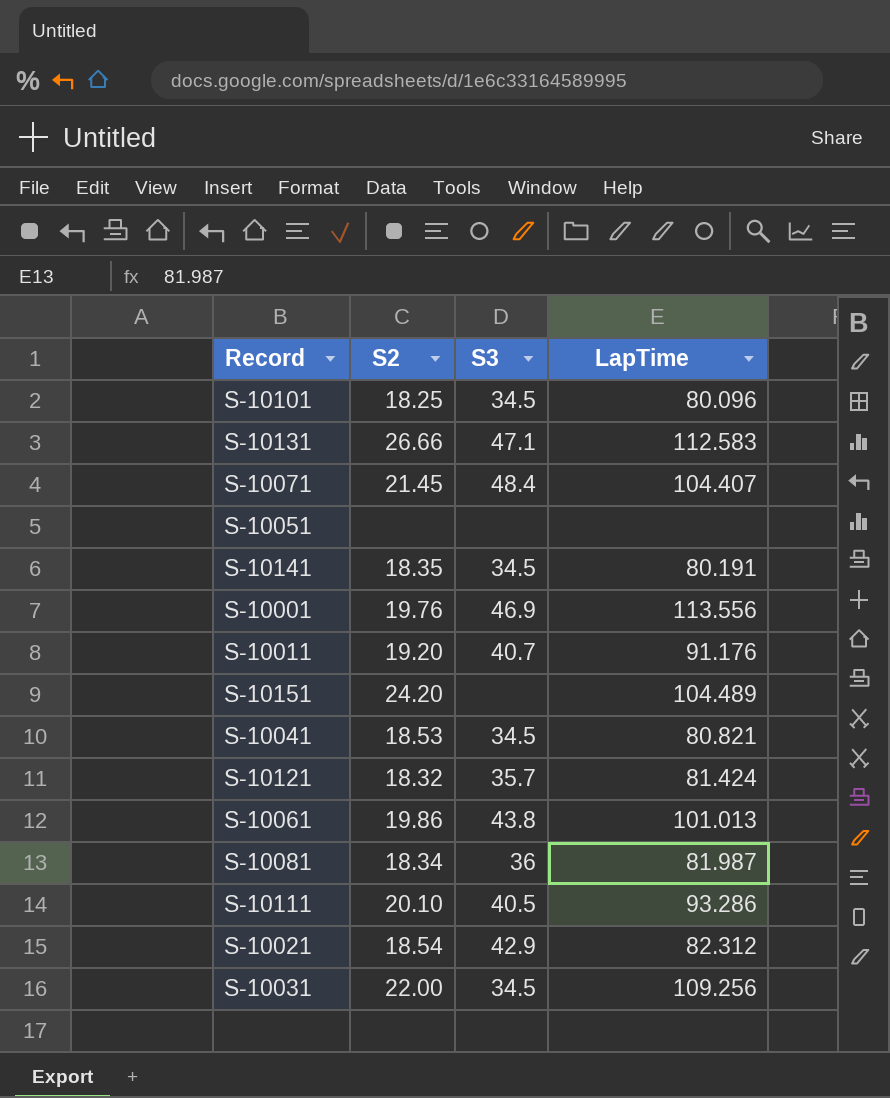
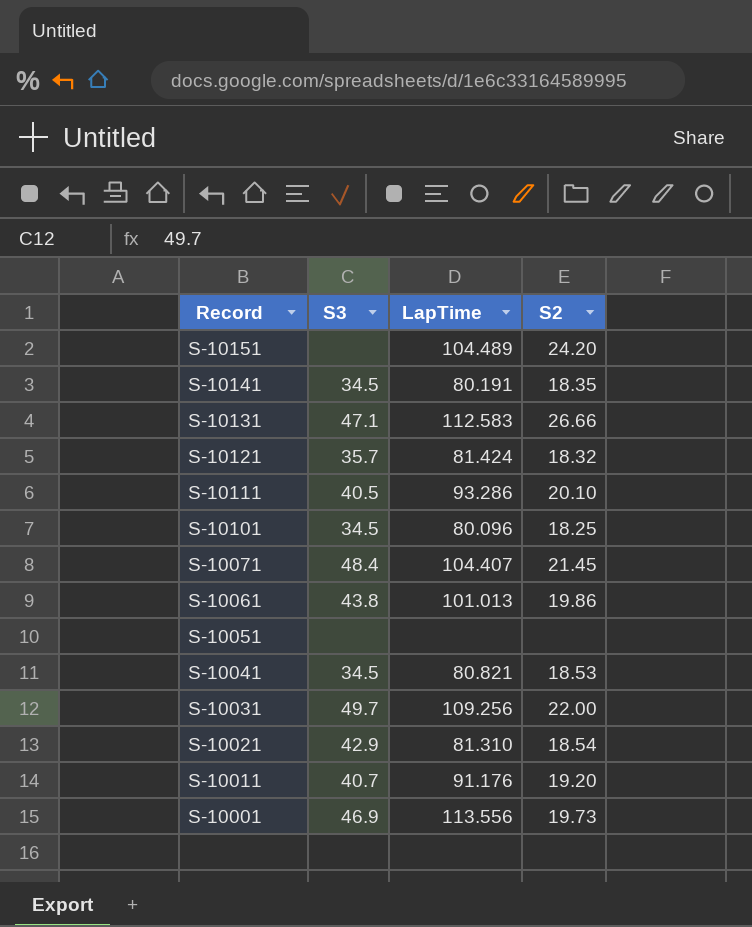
row order: none -> Record descending
column S2 | position: 2 -> 4
row S-10081: 18.34 | 36 | 81.987 -> none
S-10031 | S3: 34.5 -> 49.7
S-10021 | LapTime: 82.312 -> 81.310
S-10001 | S2: 19.76 -> 19.73

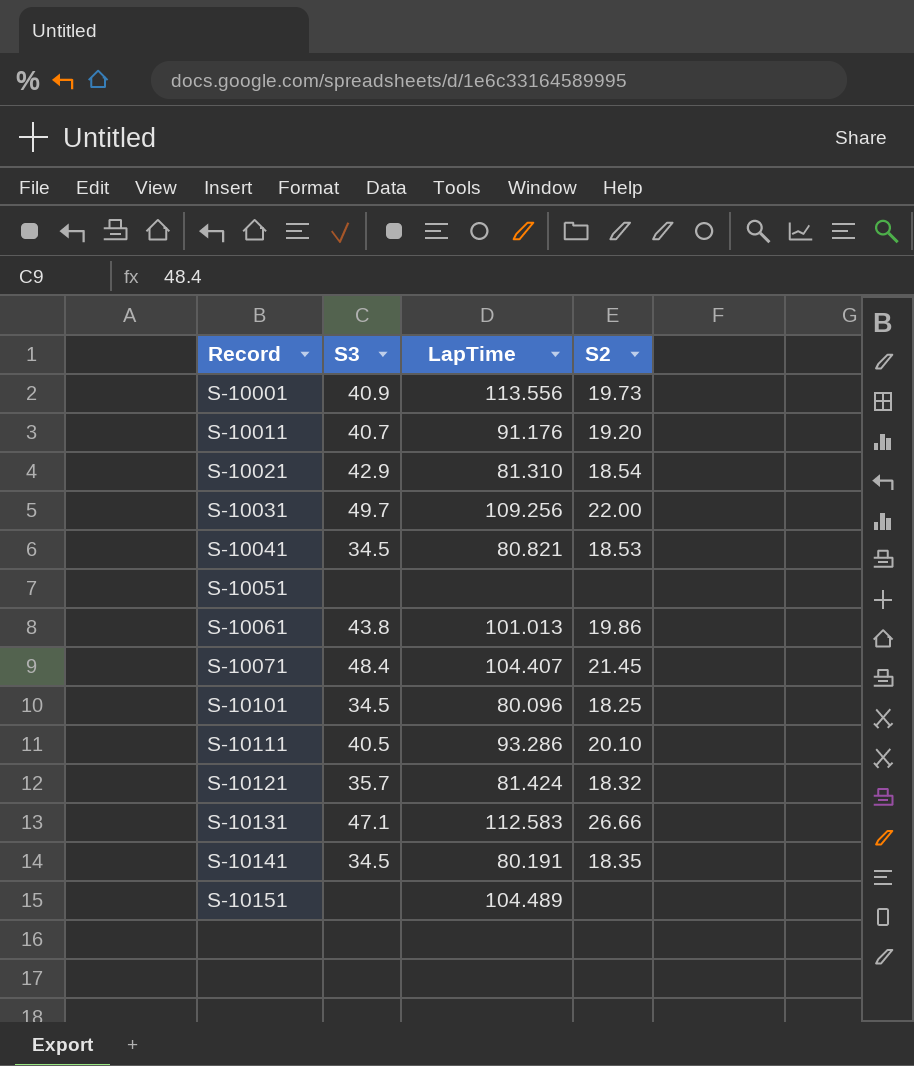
row order: Record descending -> Record ascending
S-10001 | S3: 46.9 -> 40.9
S-10151 | S2: 24.20 -> none

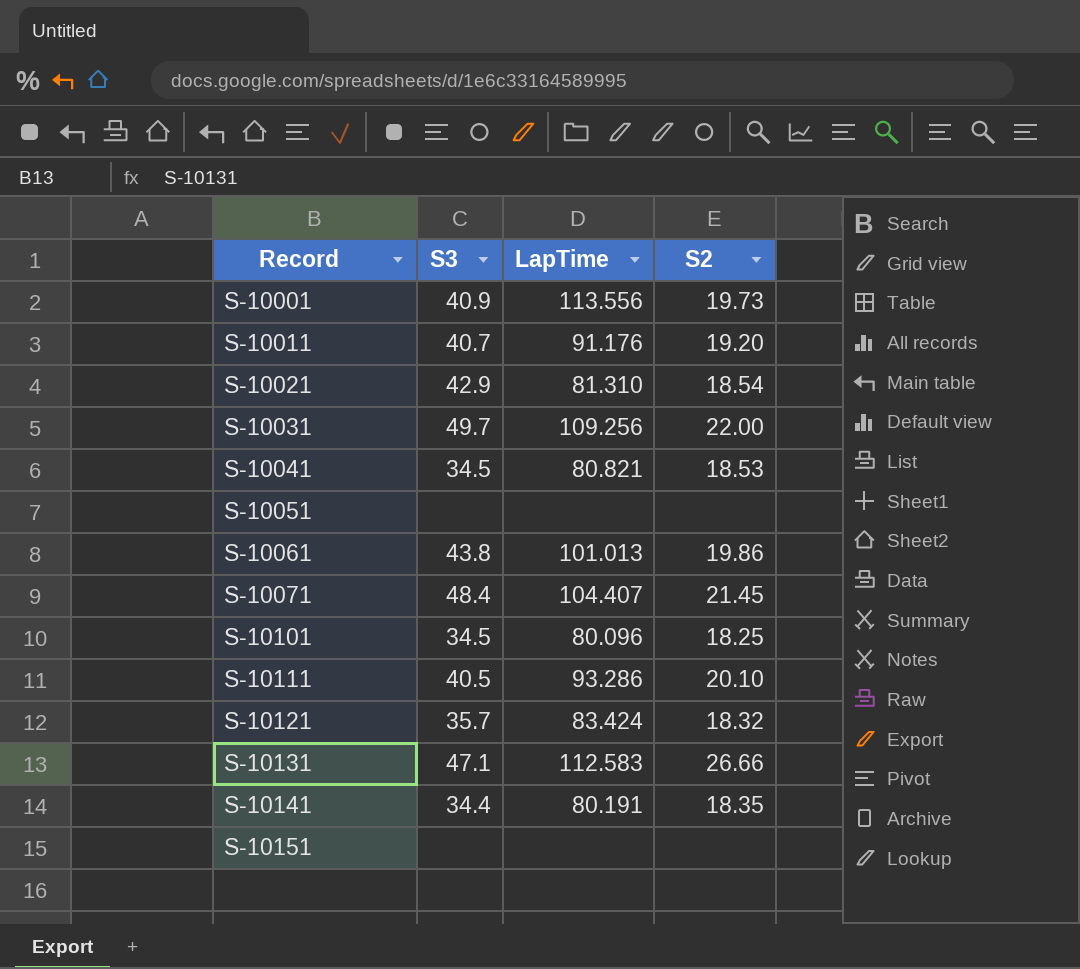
S-10121 | LapTime: 81.424 -> 83.424
S-10141 | S3: 34.5 -> 34.4
S-10151 | LapTime: 104.489 -> none

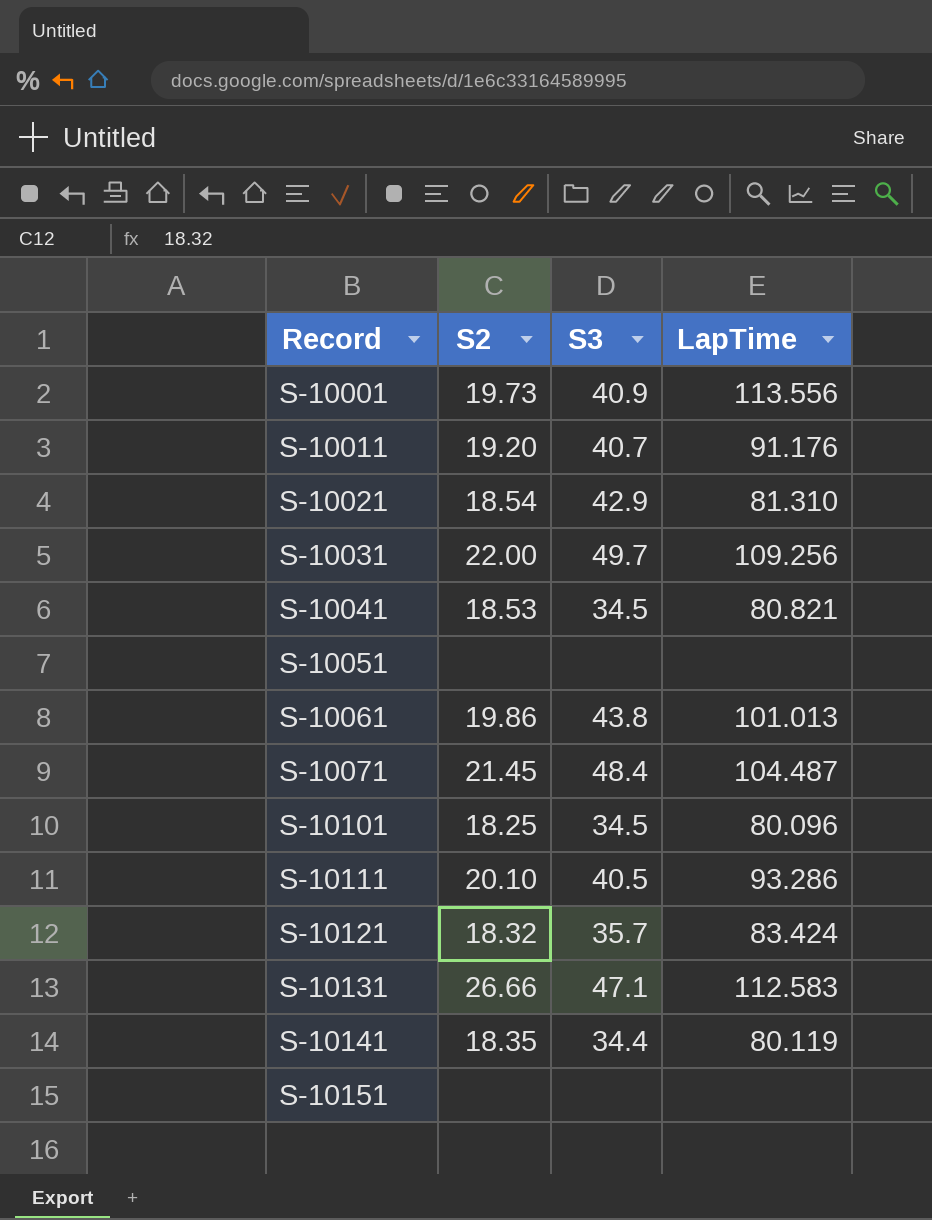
column S2 | position: 4 -> 2
S-10071 | LapTime: 104.407 -> 104.487
S-10141 | LapTime: 80.191 -> 80.119

